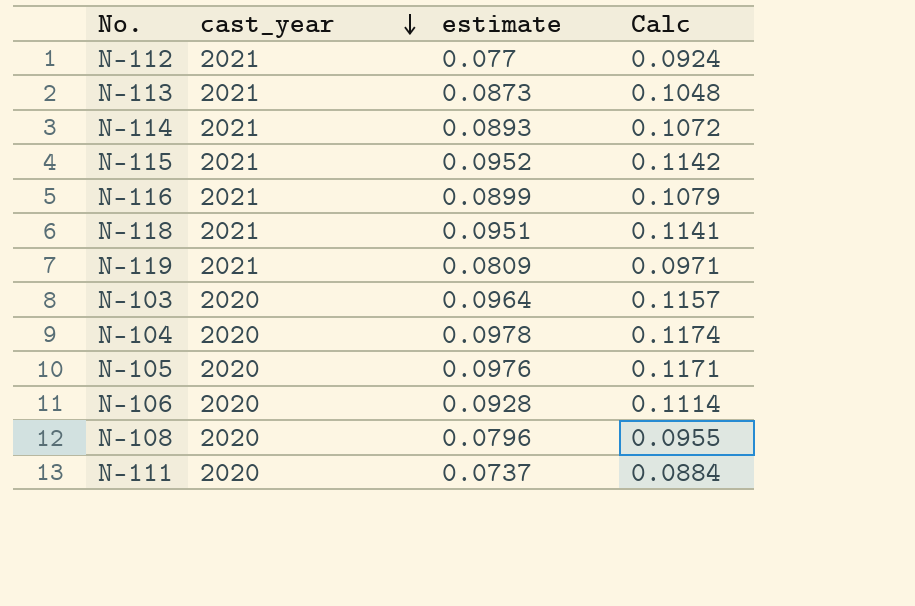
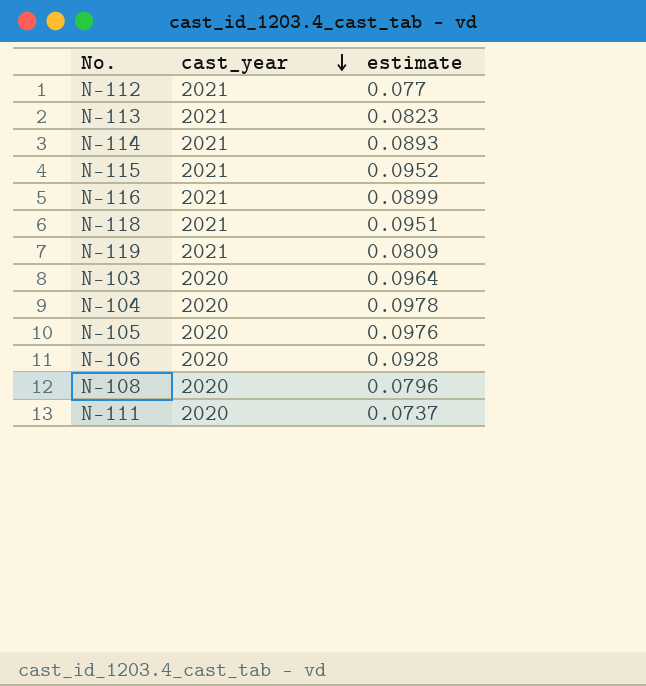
column Calc | formula: [estimate] * 1.2 -> none
N-113 | estimate: 0.0873 -> 0.0823

